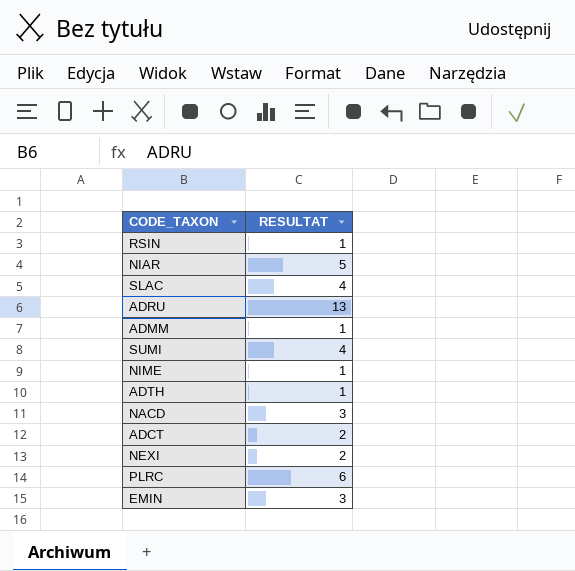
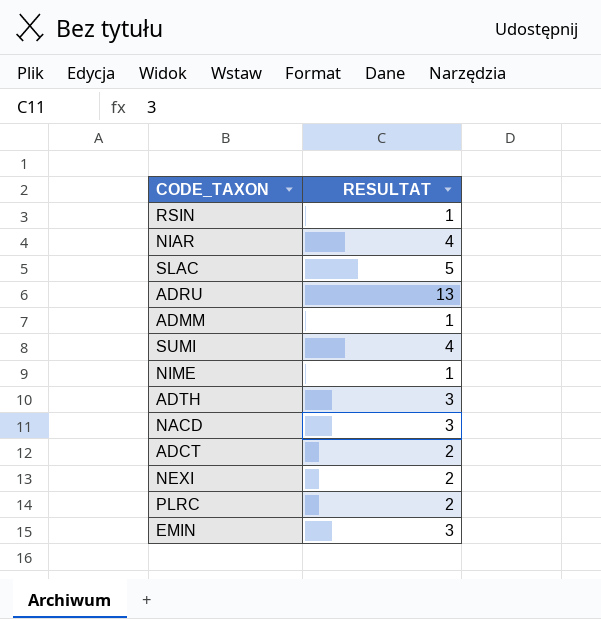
NIAR | RESULTAT: 5 -> 4
SLAC | RESULTAT: 4 -> 5
ADTH | RESULTAT: 1 -> 3
PLRC | RESULTAT: 6 -> 2

